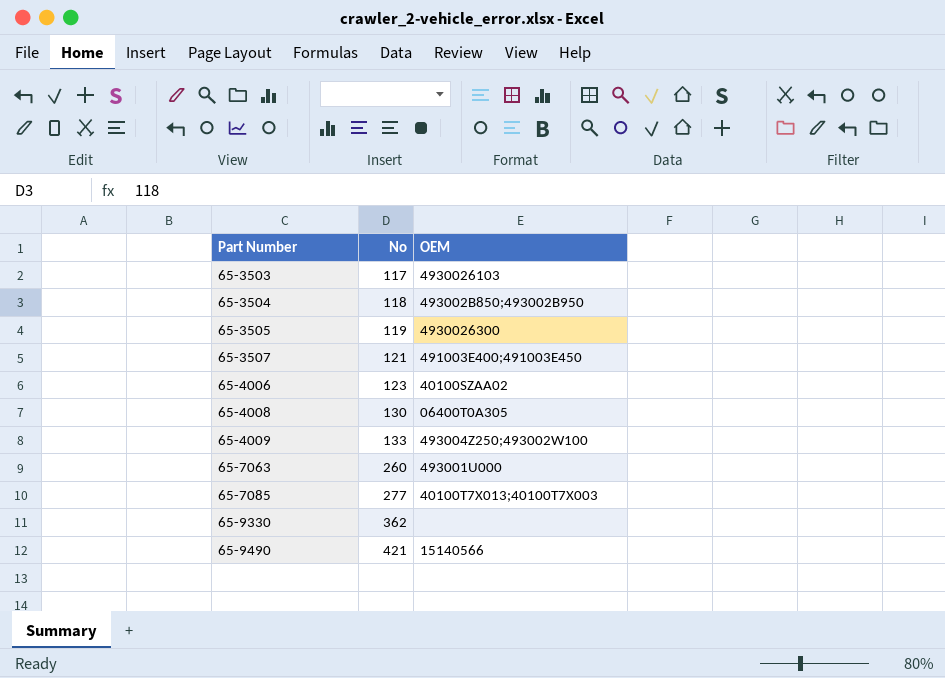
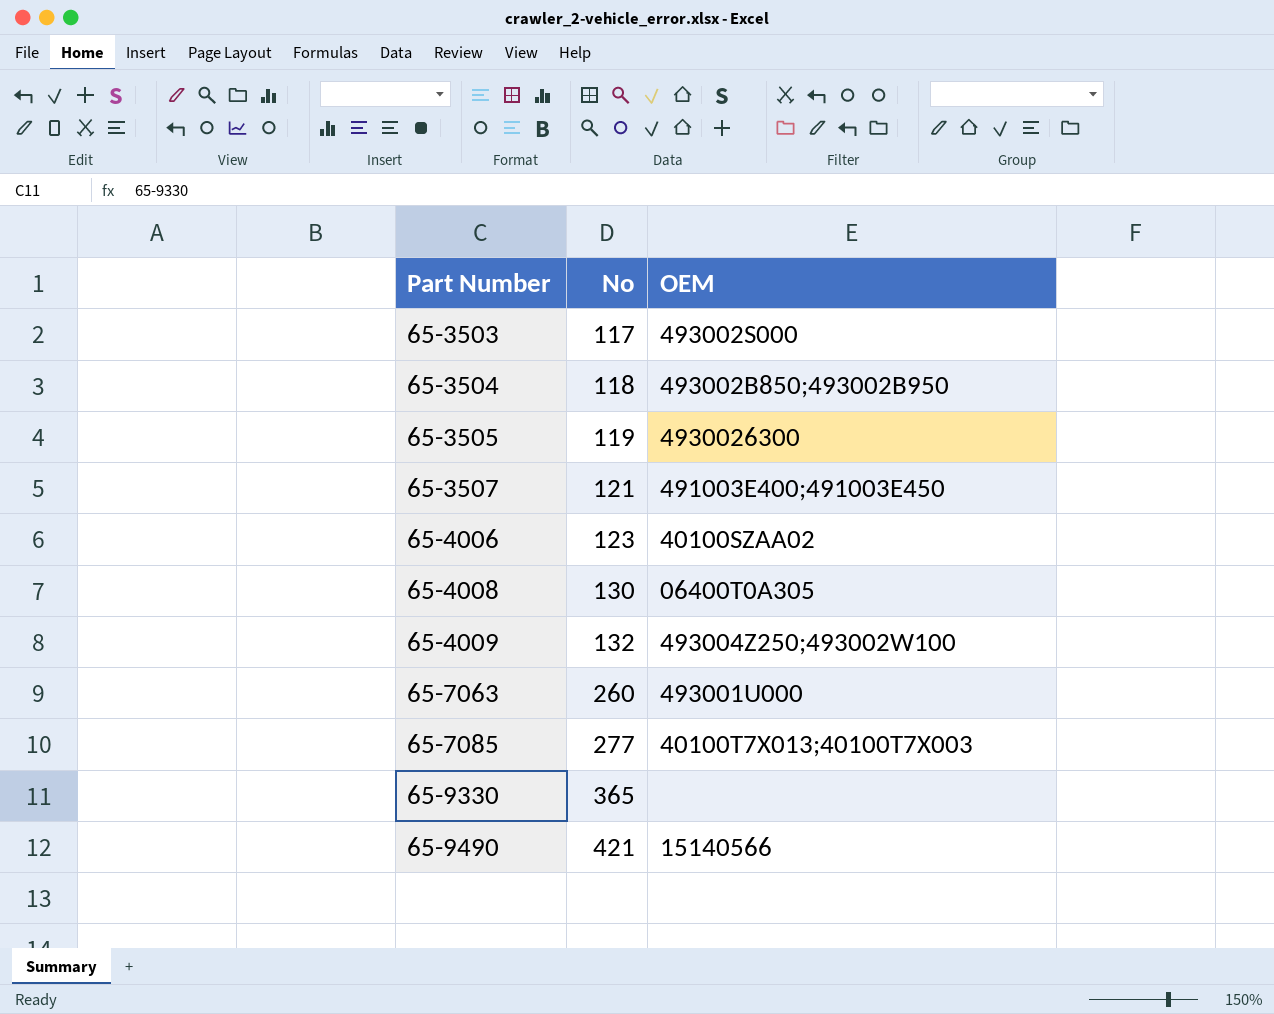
65-3503 | OEM: 4930026103 -> 493002S000
65-4009 | No: 133 -> 132
65-9330 | No: 362 -> 365

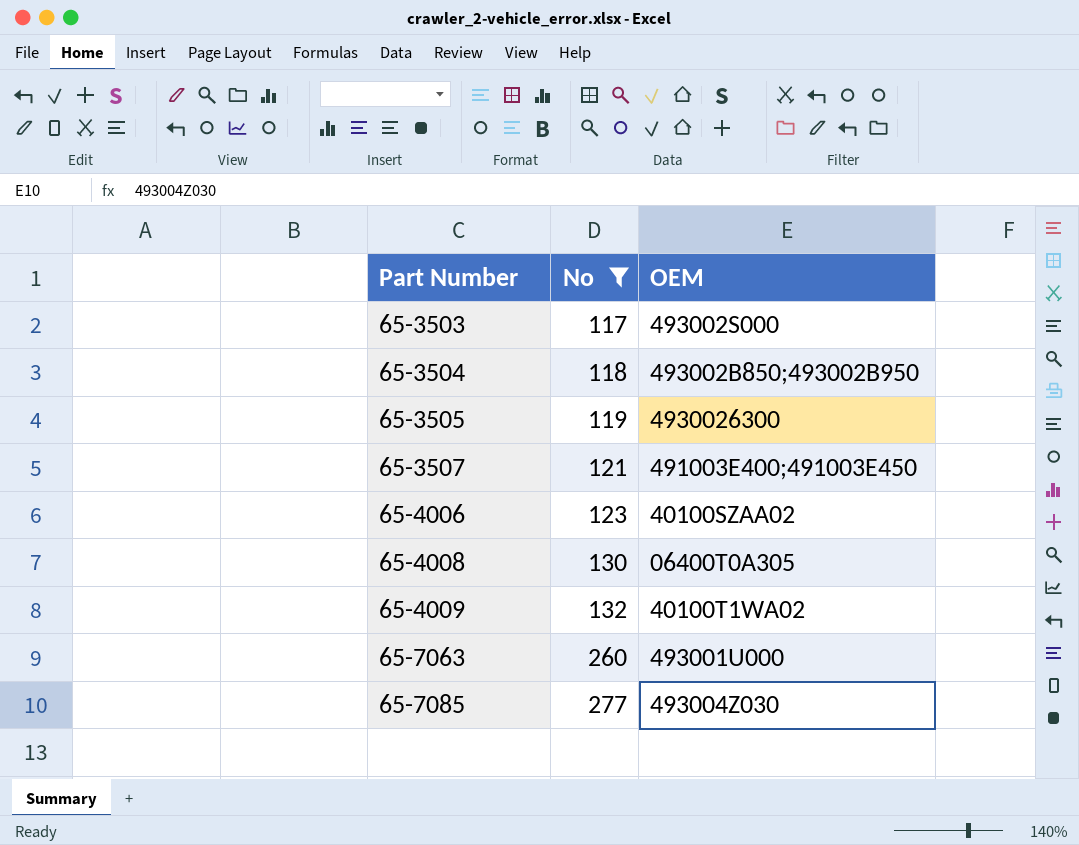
filter: none -> No <= 277
65-4009 | OEM: 493004Z250;493002W100 -> 40100T1WA02
65-7085 | OEM: 40100T7X013;40100T7X003 -> 493004Z030

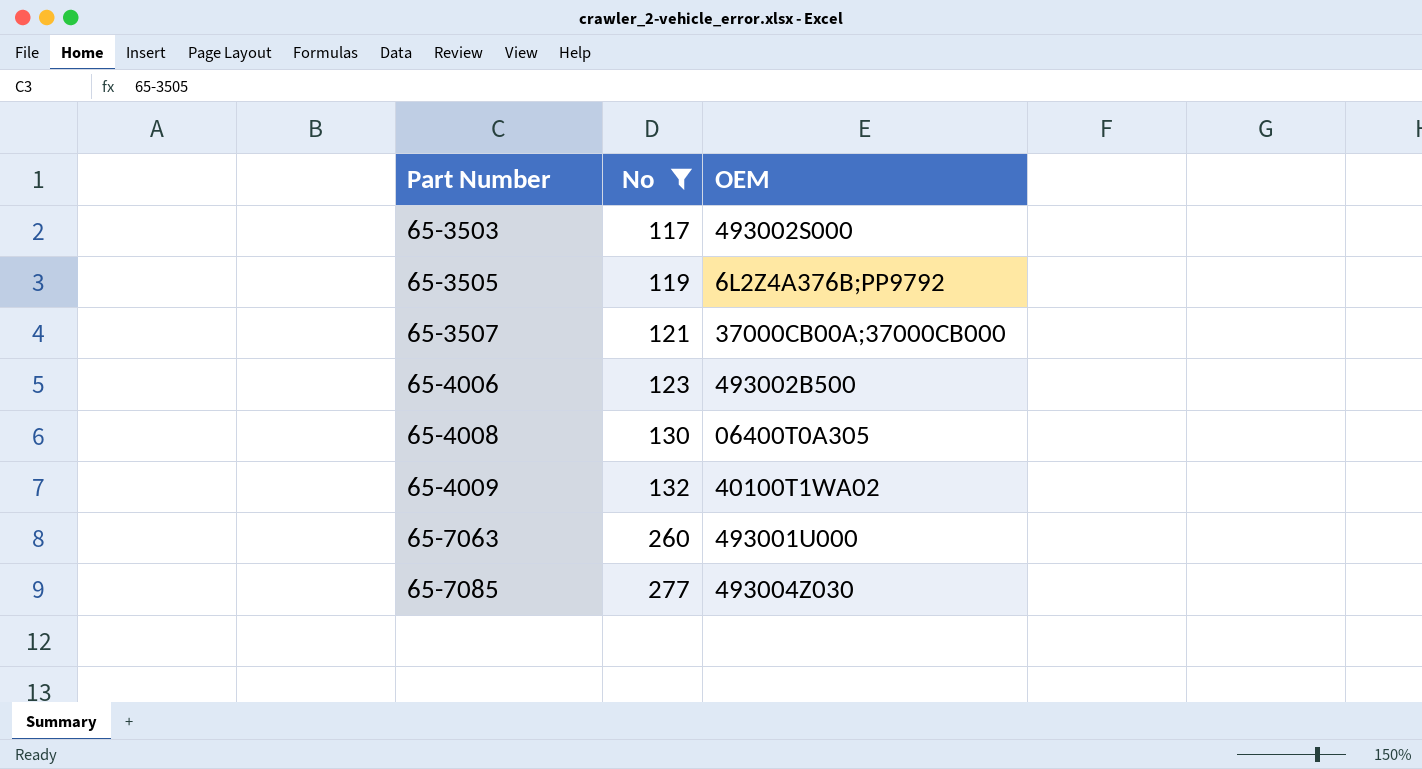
row 65-3504: 118 | 493002B850;493002B950 -> none
65-3505 | OEM: 4930026300 -> 6L2Z4A376B;PP9792
65-3507 | OEM: 491003E400;491003E450 -> 37000CB00A;37000CB000
65-4006 | OEM: 40100SZAA02 -> 493002B500

